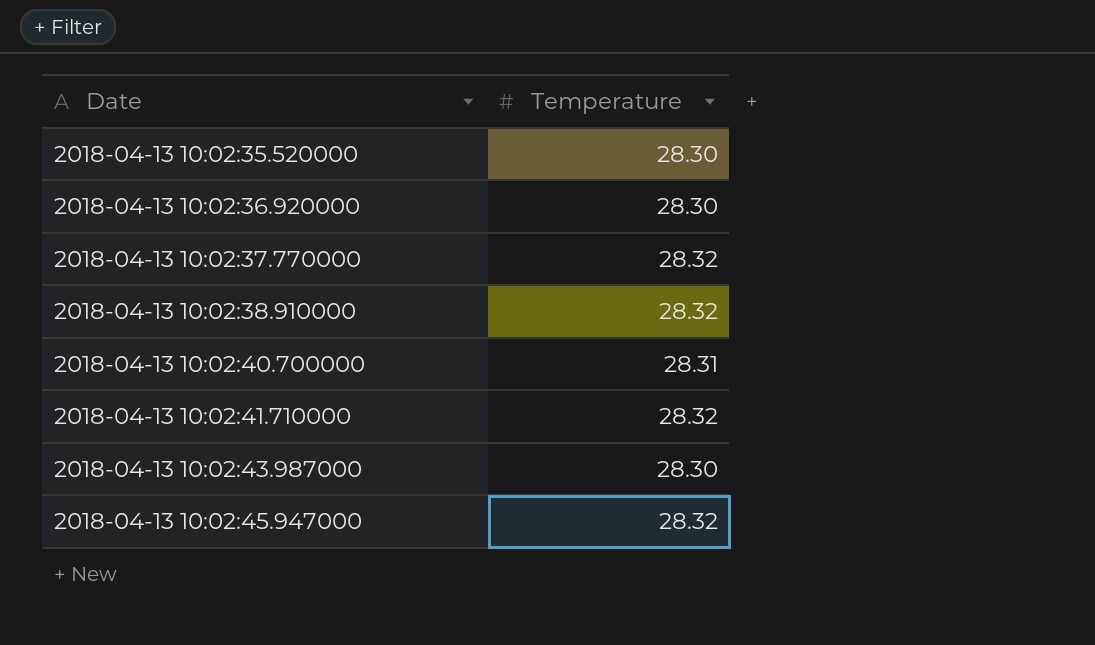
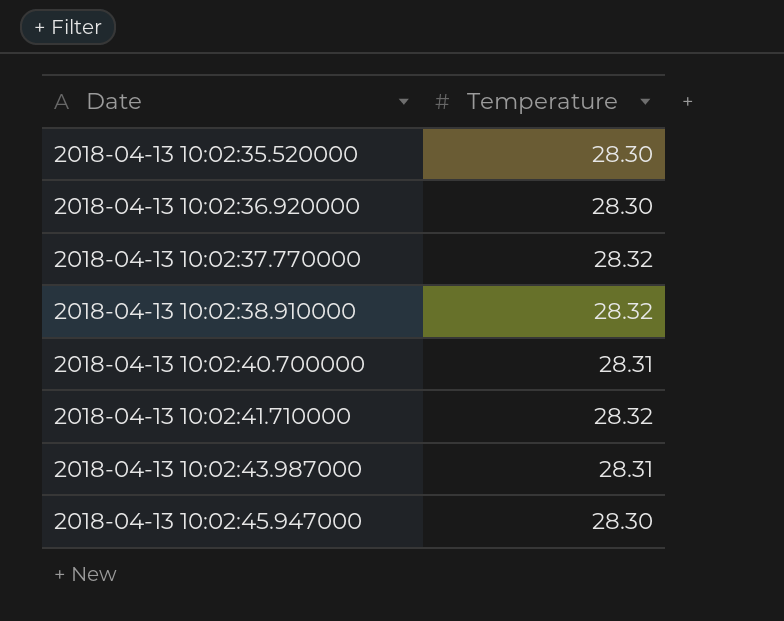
2018-04-13 10:02:43.987000 | Temperature: 28.30 -> 28.31
2018-04-13 10:02:45.947000 | Temperature: 28.32 -> 28.30

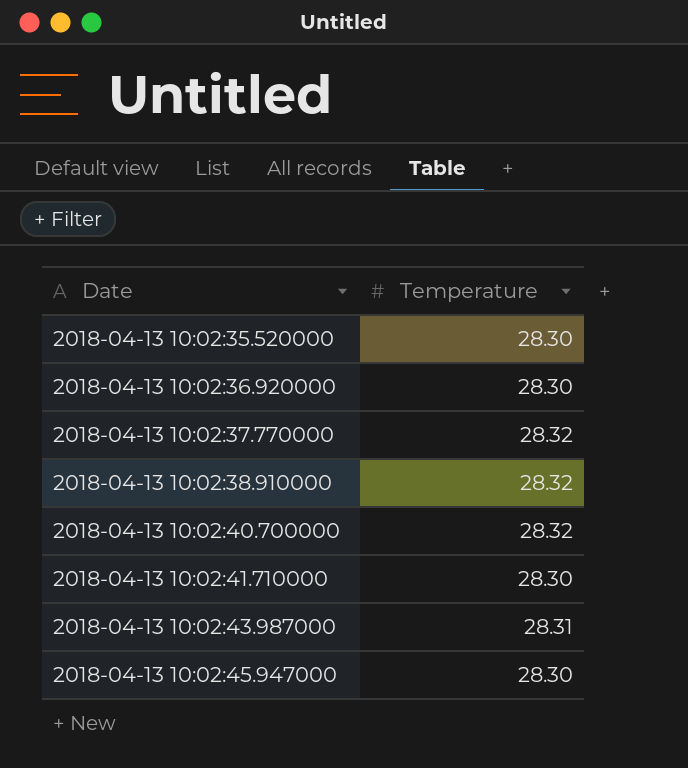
2018-04-13 10:02:40.700000 | Temperature: 28.31 -> 28.32
2018-04-13 10:02:41.710000 | Temperature: 28.32 -> 28.30

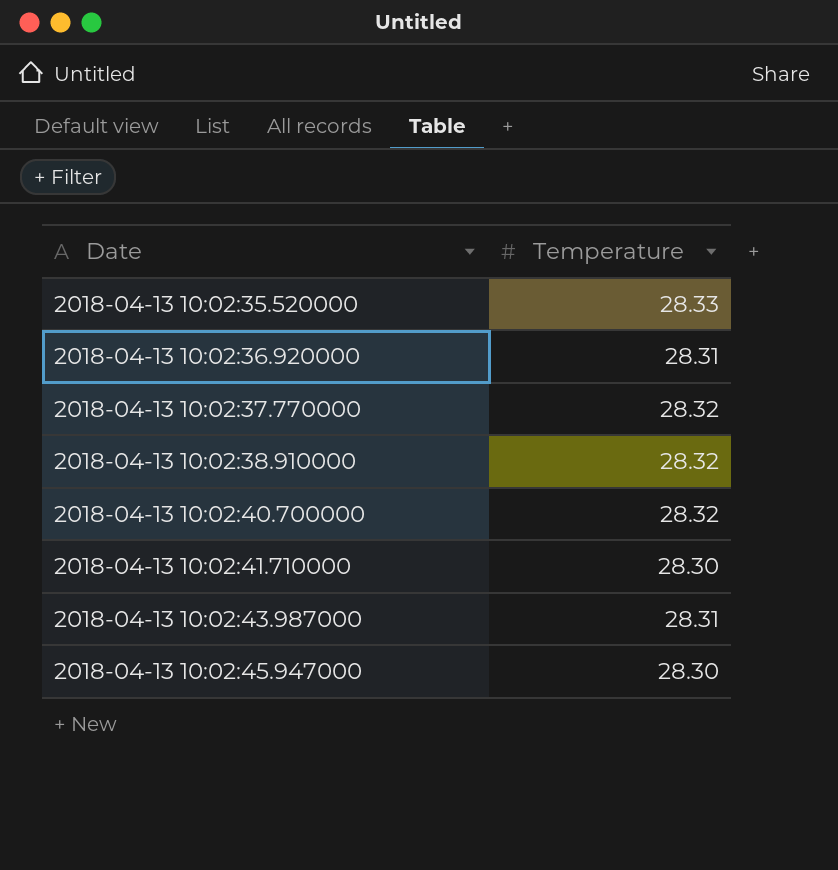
2018-04-13 10:02:35.520000 | Temperature: 28.30 -> 28.33
2018-04-13 10:02:36.920000 | Temperature: 28.30 -> 28.31

